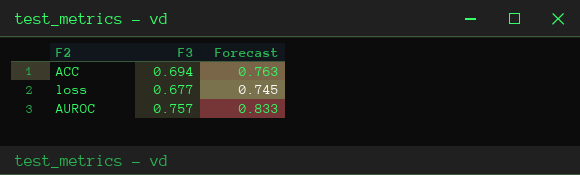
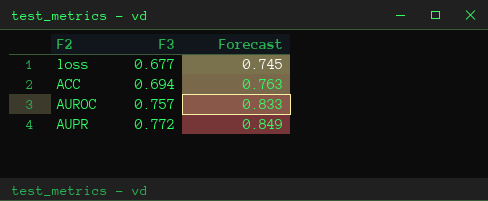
row order: none -> F3 ascending
row AUPR: none -> 0.772 | 0.849

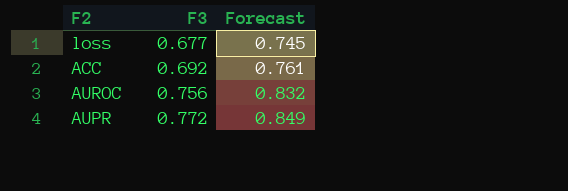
ACC | F3: 0.694 -> 0.692
ACC | Forecast: 0.763 -> 0.761
AUROC | F3: 0.757 -> 0.756
AUROC | Forecast: 0.833 -> 0.832

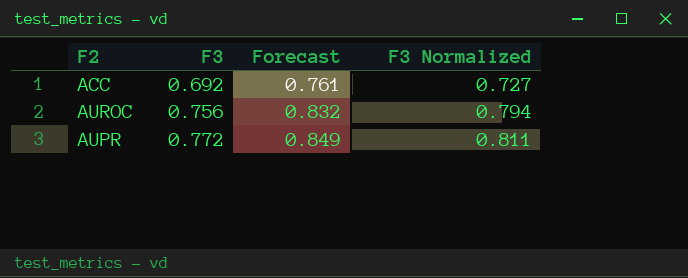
column F3 Normalized | formula: none -> [F3] * 1.05
row loss: 0.677 | 0.745 -> none

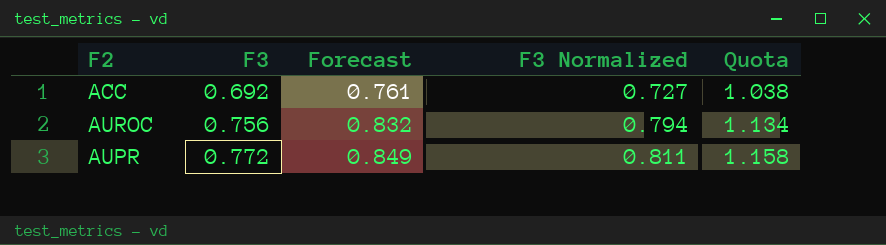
column Quota | formula: none -> [F3] * 1.5

